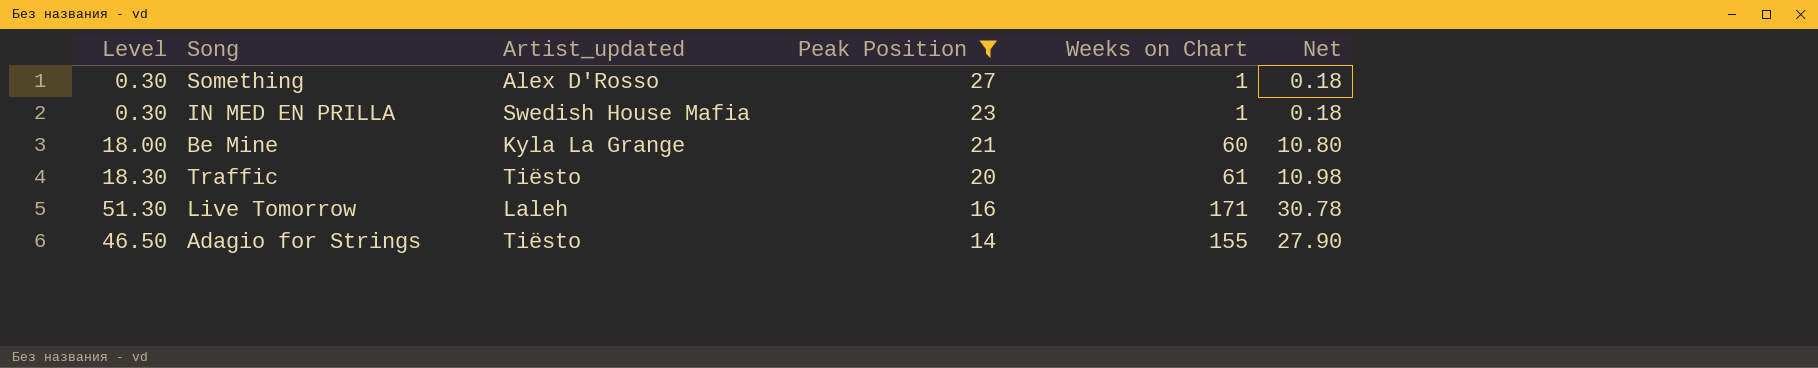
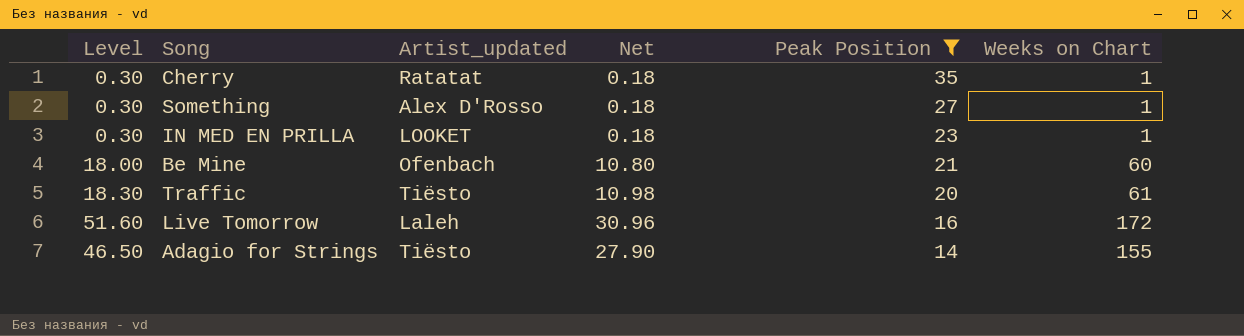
column Net | position: 6 -> 4
row Cherry: none -> 0.30 | Ratatat | 0.18 | 35 | 1
IN MED EN PRILLA | Artist_updated: Swedish House Mafia -> LOOKET
Be Mine | Artist_updated: Kyla La Grange -> Ofenbach
Live Tomorrow | Level: 51.30 -> 51.60
Live Tomorrow | Net: 30.78 -> 30.96
Live Tomorrow | Weeks on Chart: 171 -> 172

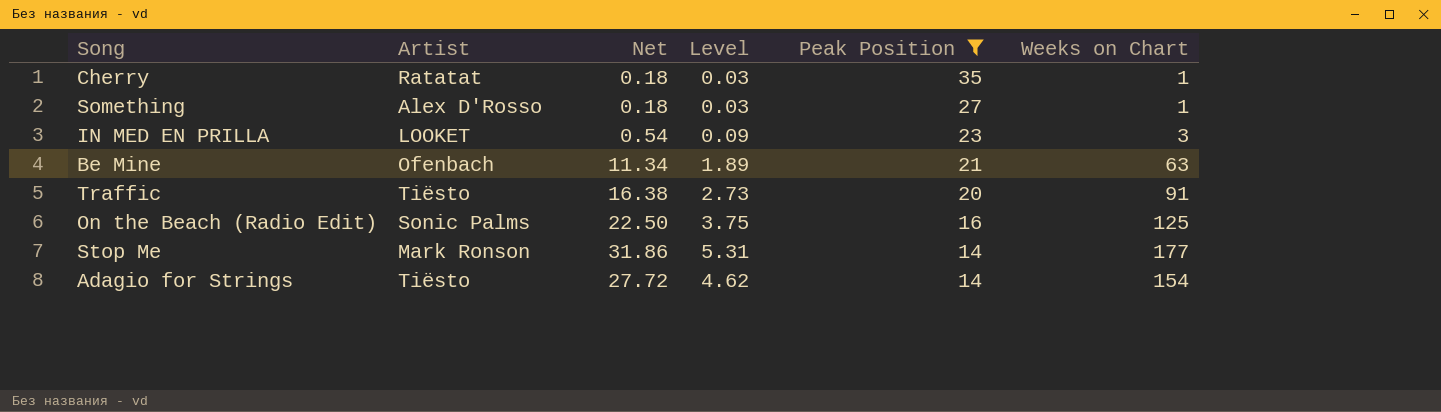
column name: Artist_updated -> Artist
column Level | formula: [Weeks on Chart] * 0.3 -> [Weeks on Chart] * 0.03
column Level | position: 1 -> 4
row Live Tomorrow: 51.60 | Laleh | 30.96 | 16 | 172 -> none
IN MED EN PRILLA | Net: 0.18 -> 0.54
IN MED EN PRILLA | Weeks on Chart: 1 -> 3
Be Mine | Net: 10.80 -> 11.34
Be Mine | Weeks on Chart: 60 -> 63
Traffic | Net: 10.98 -> 16.38
Traffic | Weeks on Chart: 61 -> 91
row On the Beach (Radio Edit): none -> Sonic Palms | 22.50 | 3.75 | 16 | 125
row Stop Me: none -> Mark Ronson | 31.86 | 5.31 | 14 | 177
Adagio for Strings | Net: 27.90 -> 27.72
Adagio for Strings | Weeks on Chart: 155 -> 154

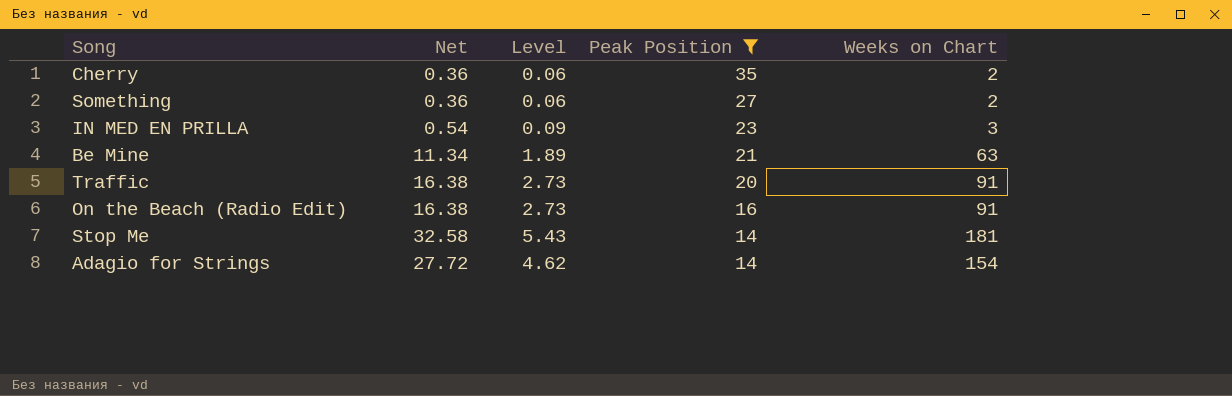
column Artist | position: 2 -> none
Cherry | Net: 0.18 -> 0.36
Cherry | Level: 0.03 -> 0.06
Cherry | Weeks on Chart: 1 -> 2
Something | Net: 0.18 -> 0.36
Something | Level: 0.03 -> 0.06
Something | Weeks on Chart: 1 -> 2
On the Beach (Radio Edit) | Net: 22.50 -> 16.38
On the Beach (Radio Edit) | Level: 3.75 -> 2.73
On the Beach (Radio Edit) | Weeks on Chart: 125 -> 91
Stop Me | Net: 31.86 -> 32.58
Stop Me | Level: 5.31 -> 5.43
Stop Me | Weeks on Chart: 177 -> 181

